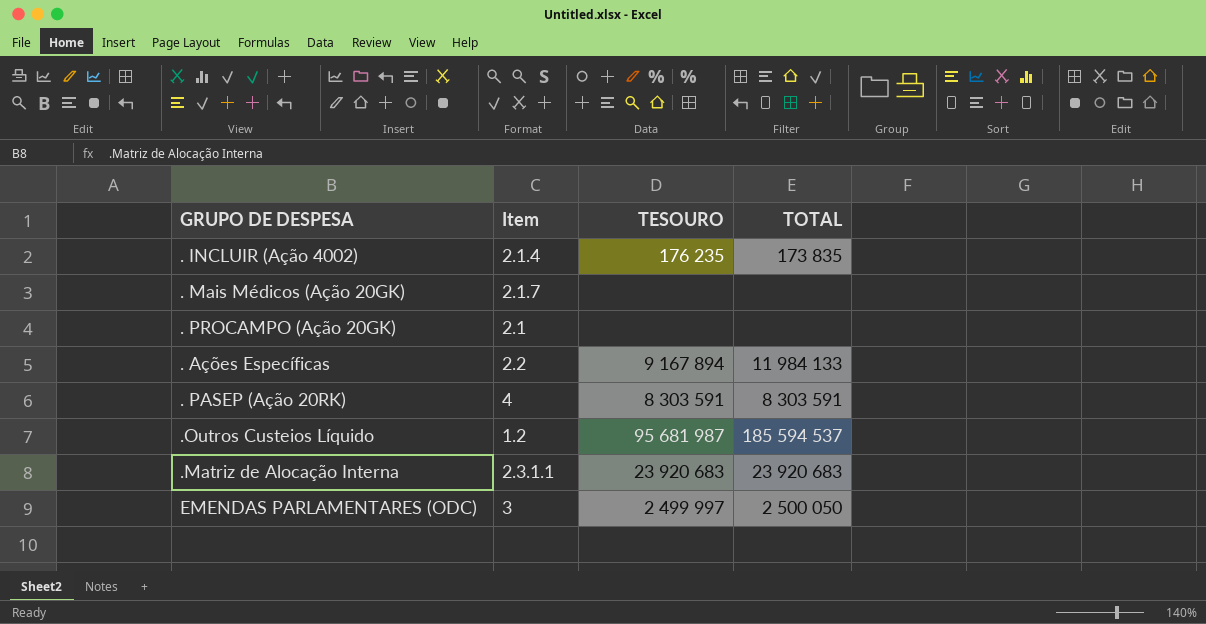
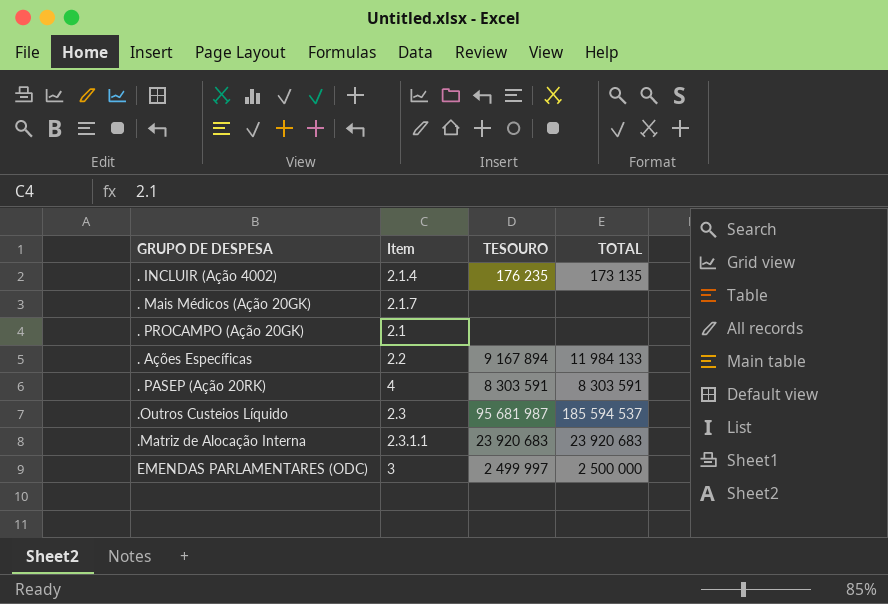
. INCLUIR (Ação 4002) | TOTAL: 173 835 -> 173 135
.Outros Custeios Líquido | Item: 1.2 -> 2.3
EMENDAS PARLAMENTARES (ODC) | TOTAL: 2 500 050 -> 2 500 000

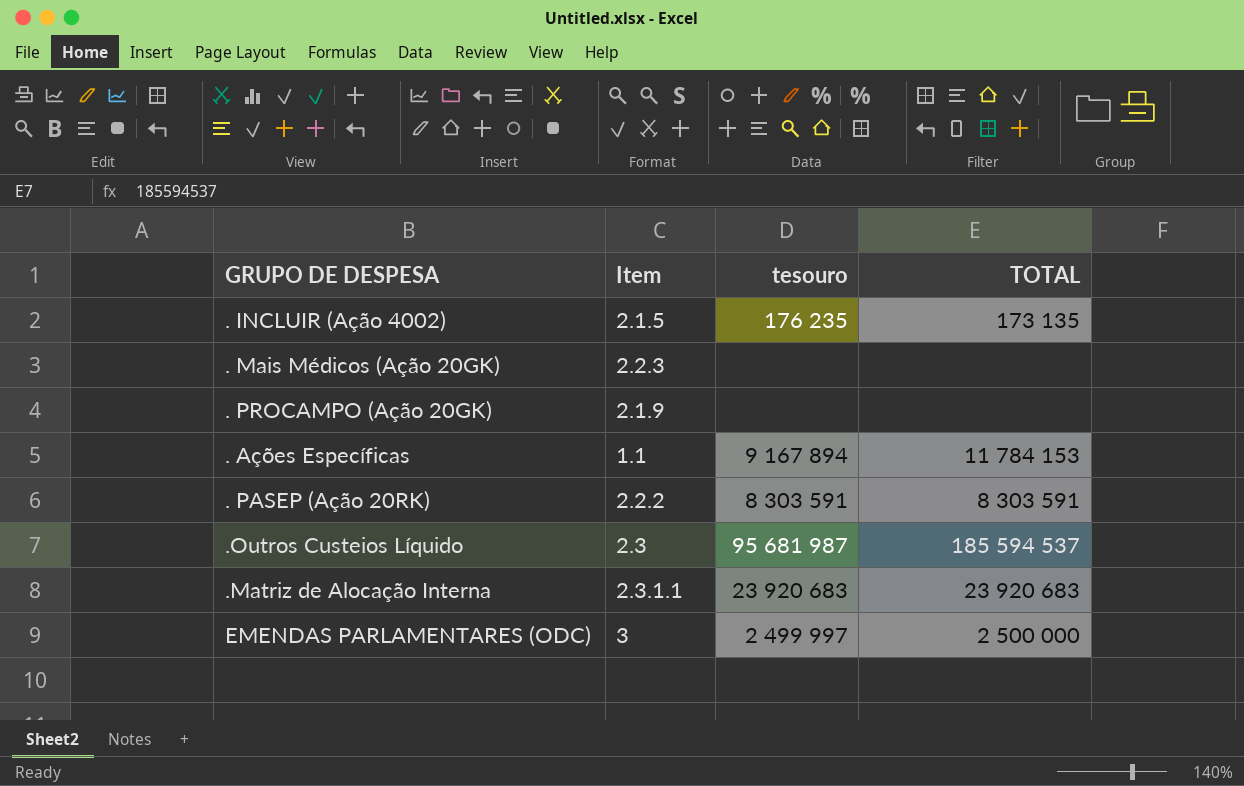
column name: TESOURO -> tesouro
. INCLUIR (Ação 4002) | Item: 2.1.4 -> 2.1.5
. Mais Médicos (Ação 20GK) | Item: 2.1.7 -> 2.2.3
. PROCAMPO (Ação 20GK) | Item: 2.1 -> 2.1.9
. Ações Específicas | Item: 2.2 -> 1.1
. Ações Específicas | TOTAL: 11 984 133 -> 11 784 153
. PASEP (Ação 20RK) | Item: 4 -> 2.2.2

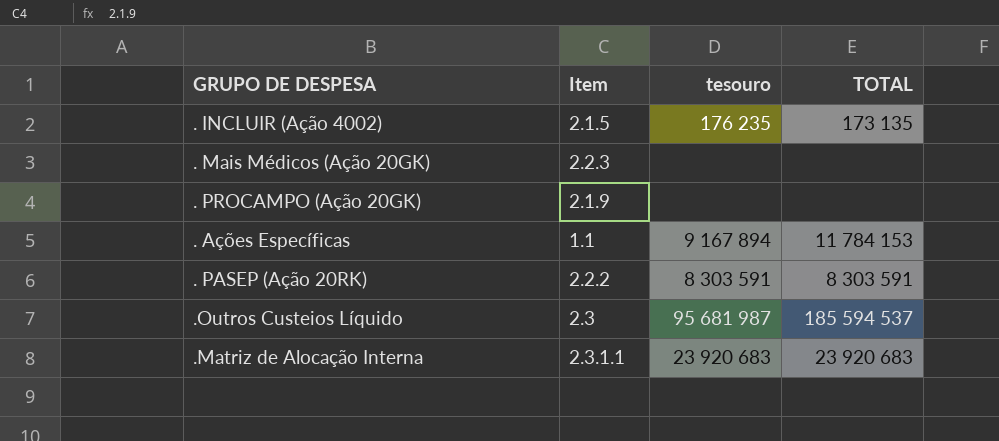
row EMENDAS PARLAMENTARES (ODC): 3 | 2 499 997 | 2 500 000 -> none

